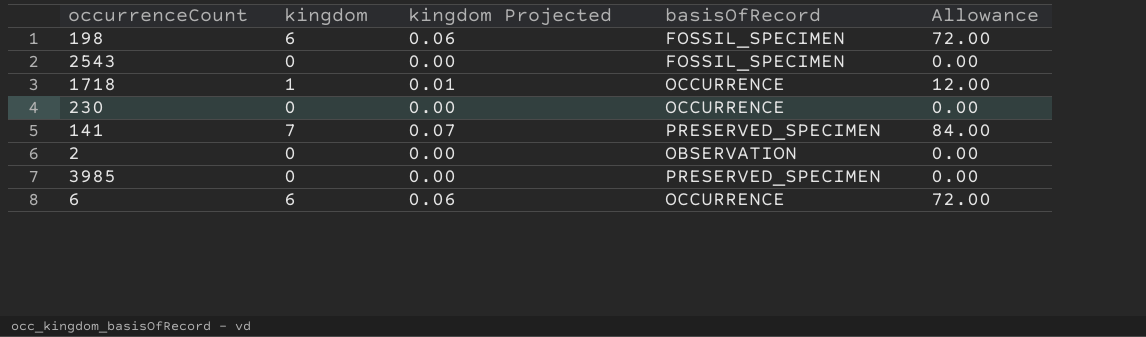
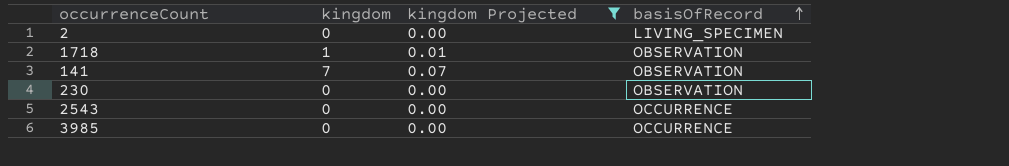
filter: none -> kingdom Projected != 0.06
row order: none -> basisOfRecord ascending
column Allowance | formula: [kingdom] * 12 -> none
2 | basisOfRecord: OBSERVATION -> LIVING_SPECIMEN
1718 | basisOfRecord: OCCURRENCE -> OBSERVATION
141 | basisOfRecord: PRESERVED_SPECIMEN -> OBSERVATION
230 | basisOfRecord: OCCURRENCE -> OBSERVATION
2543 | basisOfRecord: FOSSIL_SPECIMEN -> OCCURRENCE
3985 | basisOfRecord: PRESERVED_SPECIMEN -> OCCURRENCE

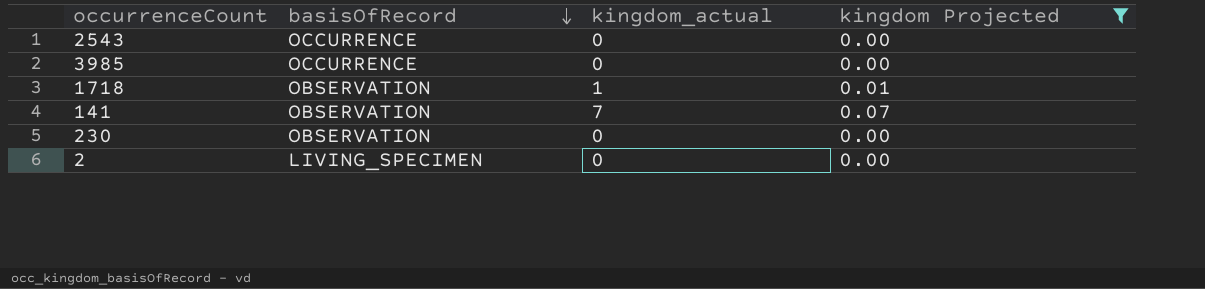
row order: basisOfRecord ascending -> basisOfRecord descending
column basisOfRecord | position: 4 -> 2
column name: kingdom -> kingdom_actual

